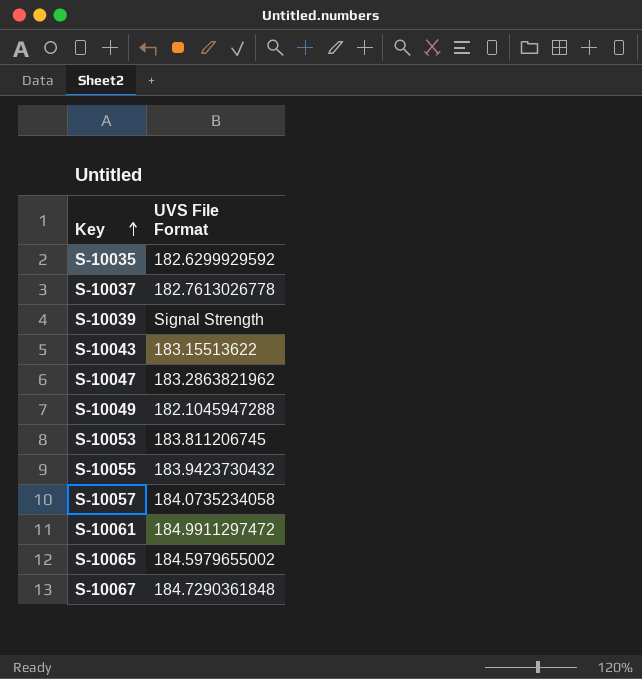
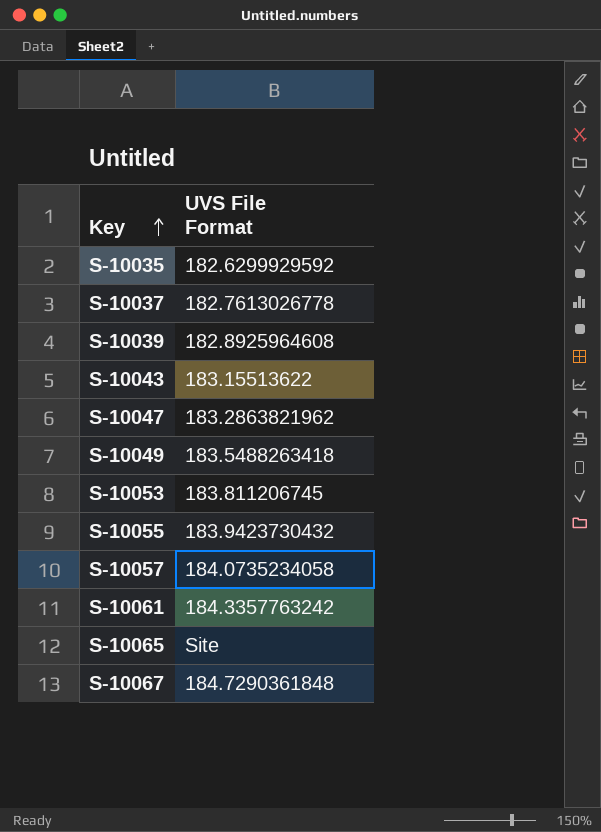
S-10039 | UVS File Format: Signal Strength -> 182.8925964608
S-10049 | UVS File Format: 182.1045947288 -> 183.5488263418
S-10061 | UVS File Format: 184.9911297472 -> 184.3357763242
S-10065 | UVS File Format: 184.5979655002 -> Site

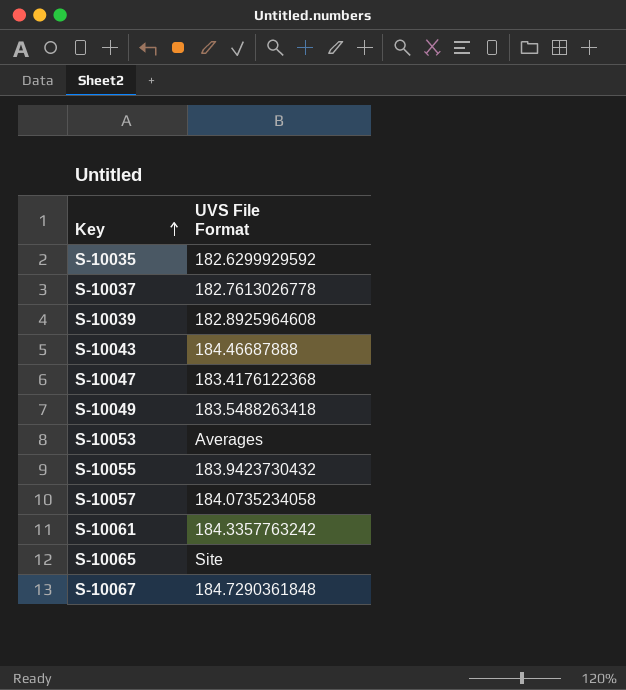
S-10043 | UVS File Format: 183.15513622 -> 184.46687888
S-10047 | UVS File Format: 183.2863821962 -> 183.4176122368
S-10053 | UVS File Format: 183.811206745 -> Averages

